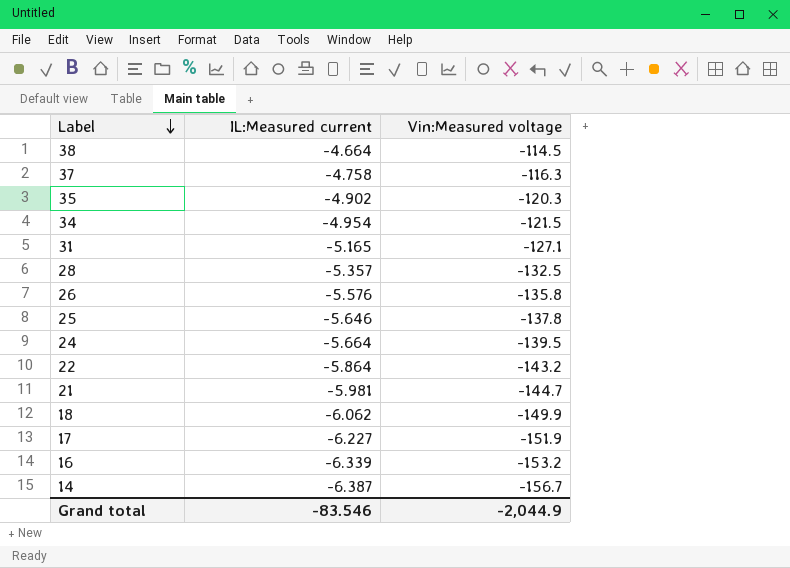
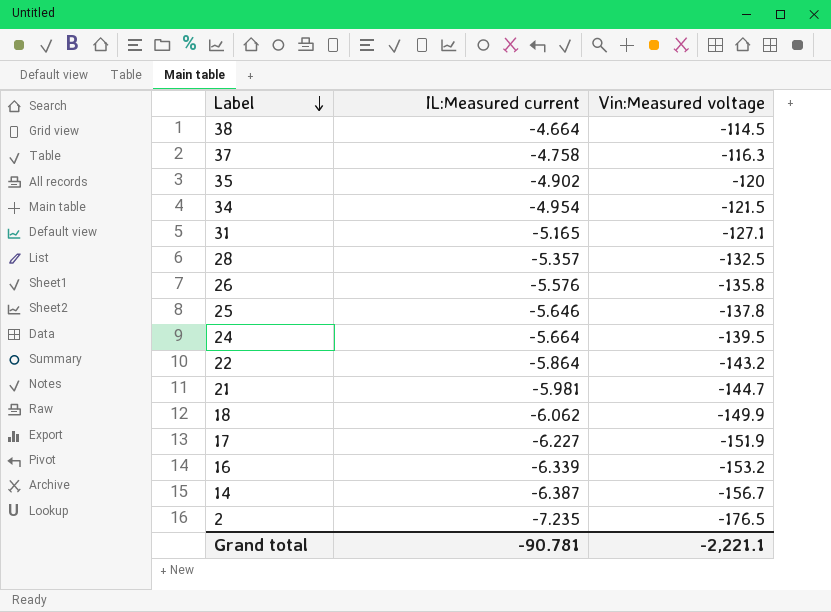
35 | Vin:Measured voltage: -120.3 -> -120
row 2: none -> -7.235 | -176.5
Grand total | IL:Measured current: -83.546 -> -90.781
Grand total | Vin:Measured voltage: -2,044.9 -> -2,221.1

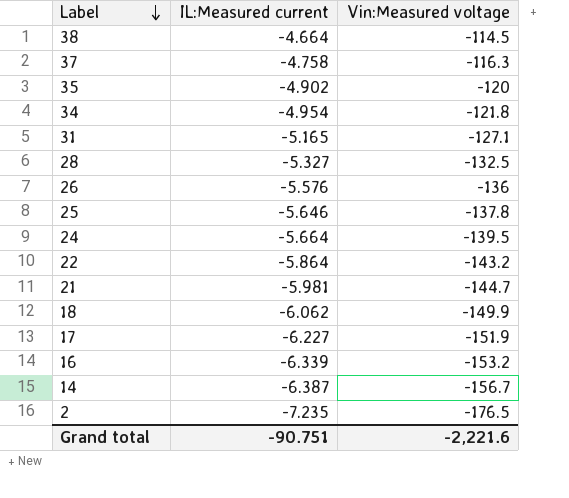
34 | Vin:Measured voltage: -121.5 -> -121.8
28 | IL:Measured current: -5.357 -> -5.327
26 | Vin:Measured voltage: -135.8 -> -136
Grand total | IL:Measured current: -90.781 -> -90.751
Grand total | Vin:Measured voltage: -2,221.1 -> -2,221.6

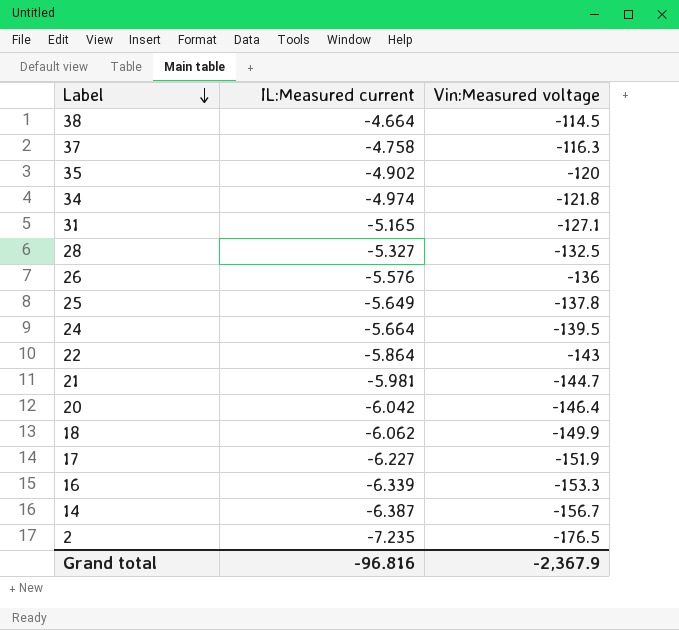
34 | IL:Measured current: -4.954 -> -4.974
25 | IL:Measured current: -5.646 -> -5.649
22 | Vin:Measured voltage: -143.2 -> -143
row 20: none -> -6.042 | -146.4
16 | Vin:Measured voltage: -153.2 -> -153.3
Grand total | IL:Measured current: -90.751 -> -96.816
Grand total | Vin:Measured voltage: -2,221.6 -> -2,367.9

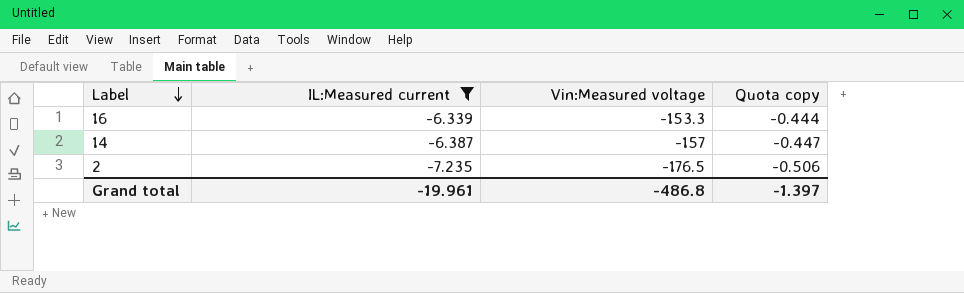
filter: none -> IL:Measured current <= -6.339
column Quota copy | formula: none -> [IL:Measured current] * 0.07
14 | Vin:Measured voltage: -156.7 -> -157
Grand total | IL:Measured current: -96.816 -> -19.961
Grand total | Vin:Measured voltage: -2,367.9 -> -486.8

